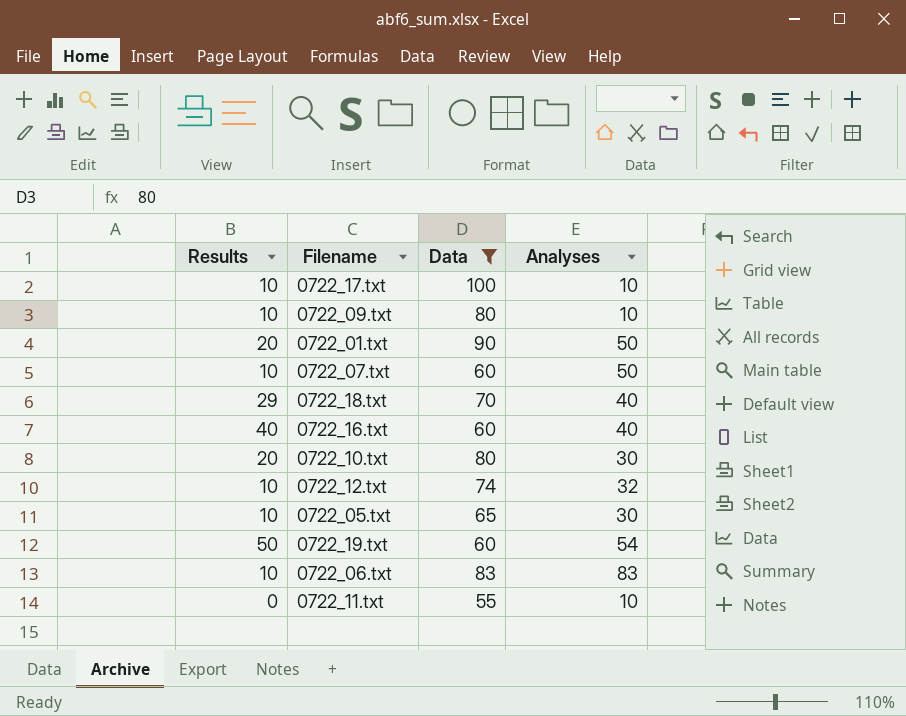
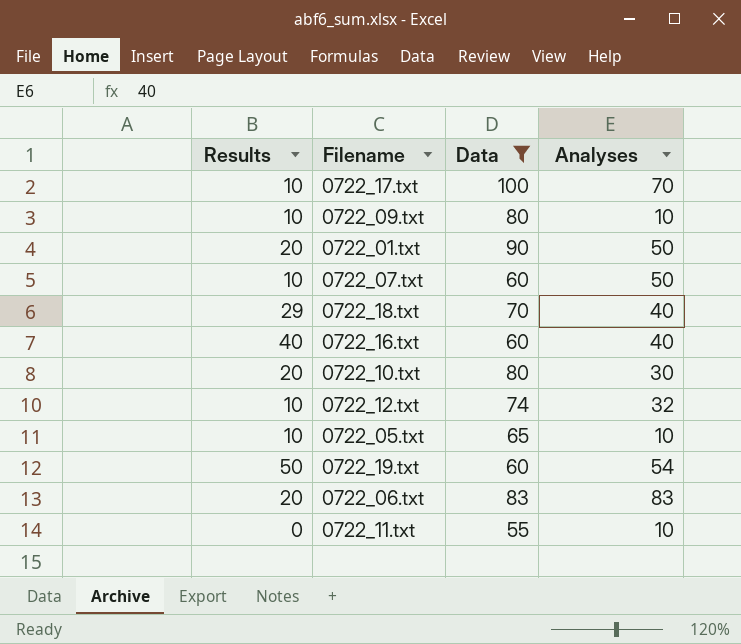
0722_17.txt | Analyses: 10 -> 70
0722_05.txt | Analyses: 30 -> 10
0722_06.txt | Results: 10 -> 20

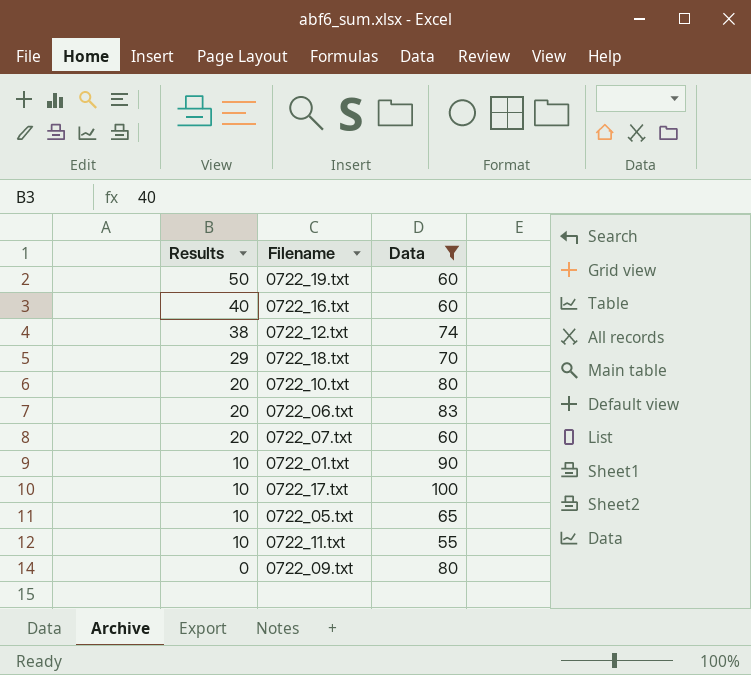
row order: none -> Results descending
column Analyses | position: 4 -> none
0722_12.txt | Results: 10 -> 38
0722_07.txt | Results: 10 -> 20
0722_01.txt | Results: 20 -> 10
0722_11.txt | Results: 0 -> 10
0722_09.txt | Results: 10 -> 0

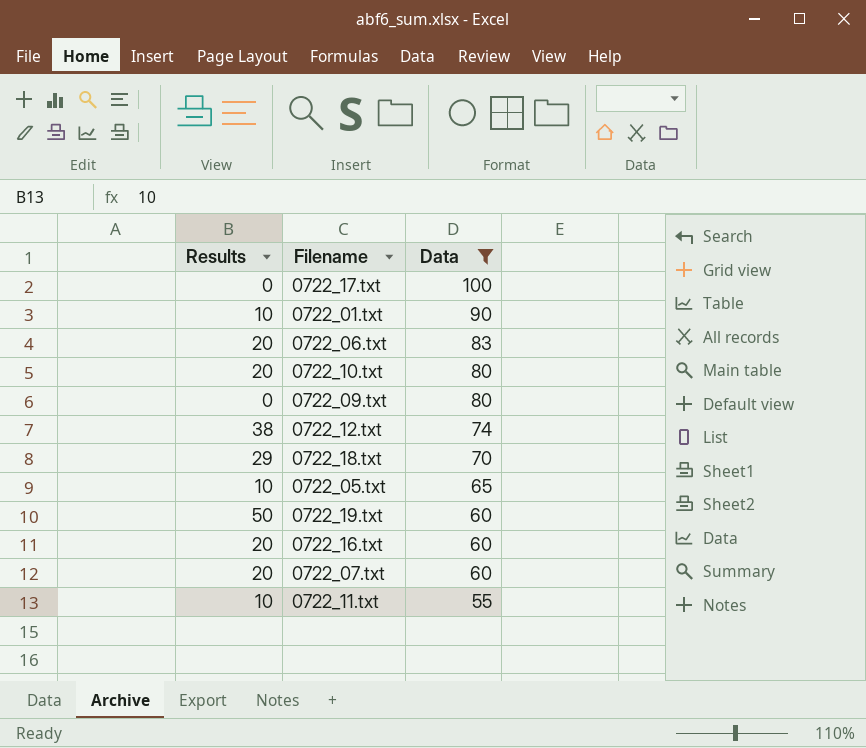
row order: Results descending -> Data descending
0722_17.txt | Results: 10 -> 0
0722_16.txt | Results: 40 -> 20

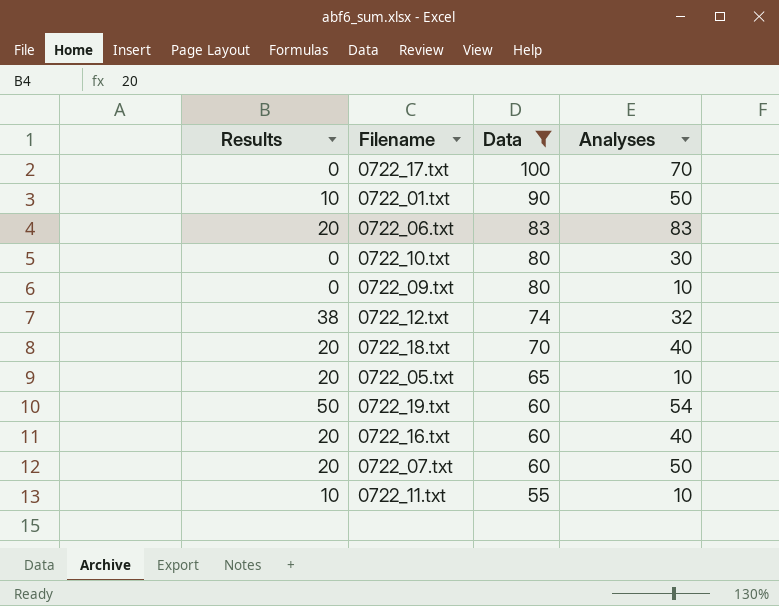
column Analyses | position: none -> 4
0722_10.txt | Results: 20 -> 0
0722_18.txt | Results: 29 -> 20
0722_05.txt | Results: 10 -> 20

